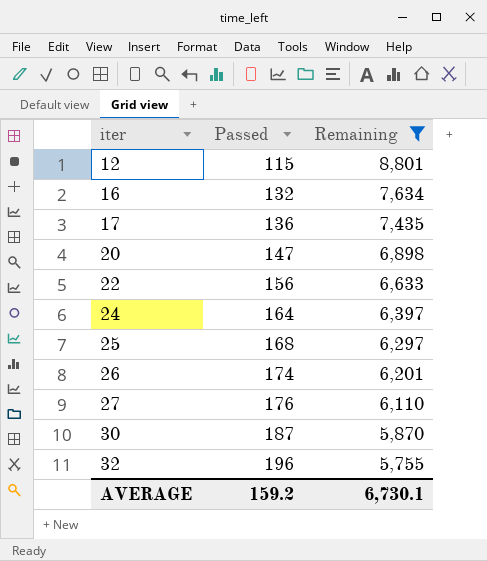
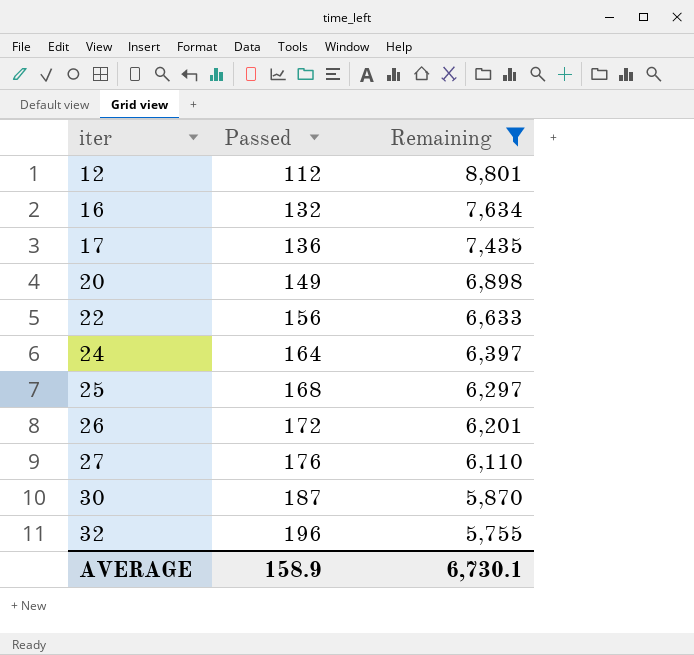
12 | Passed: 115 -> 112
20 | Passed: 147 -> 149
26 | Passed: 174 -> 172
AVERAGE | Passed: 159.2 -> 158.9

